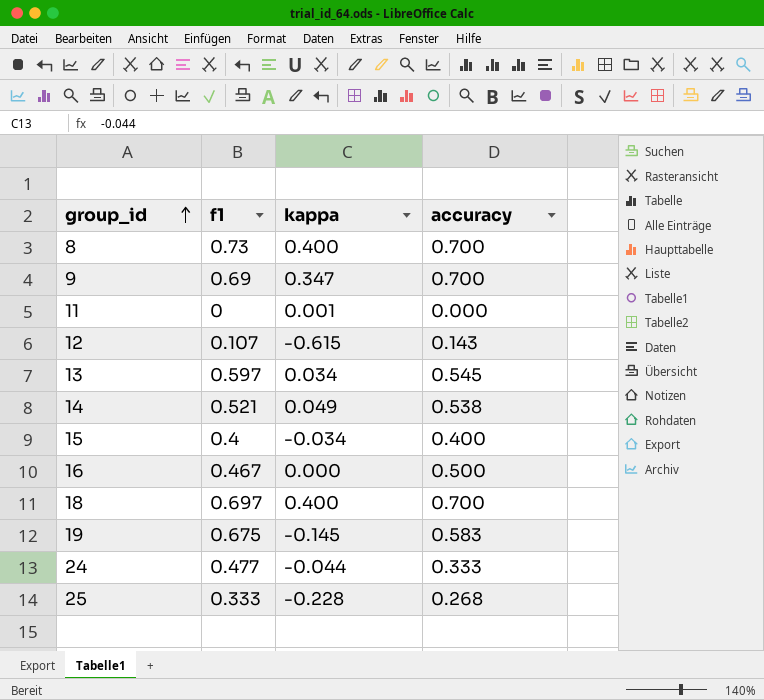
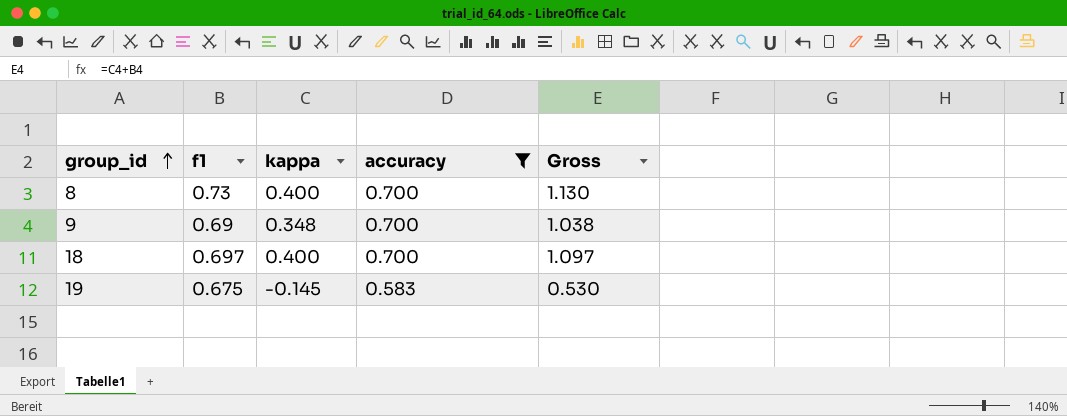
filter: none -> accuracy >= 0.583
column Gross | formula: none -> [f1] + [kappa]
9 | kappa: 0.347 -> 0.348

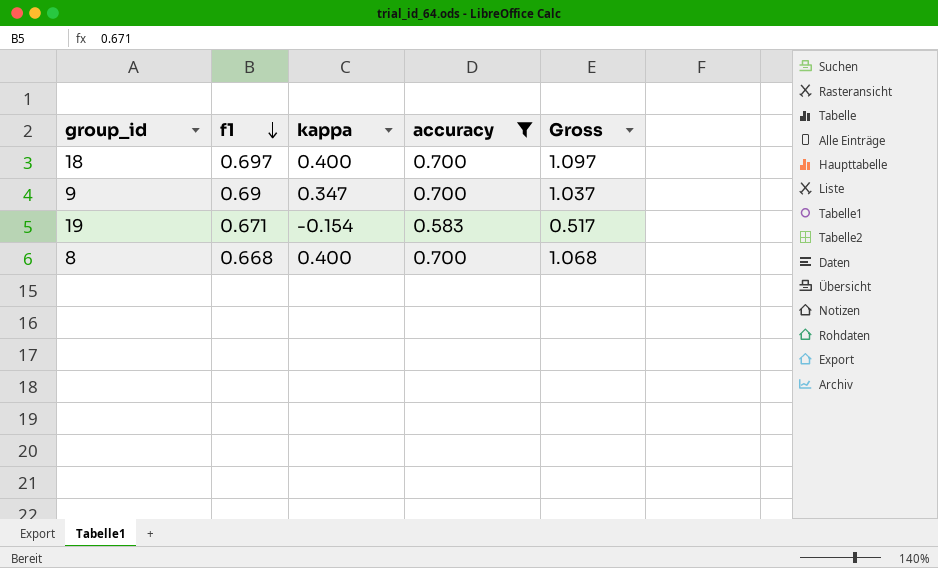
row order: group_id ascending -> f1 descending
9 | kappa: 0.348 -> 0.347
9 | Gross: 1.038 -> 1.037
19 | f1: 0.675 -> 0.671
19 | kappa: -0.145 -> -0.154
19 | Gross: 0.530 -> 0.517
8 | f1: 0.73 -> 0.668
8 | Gross: 1.130 -> 1.068

